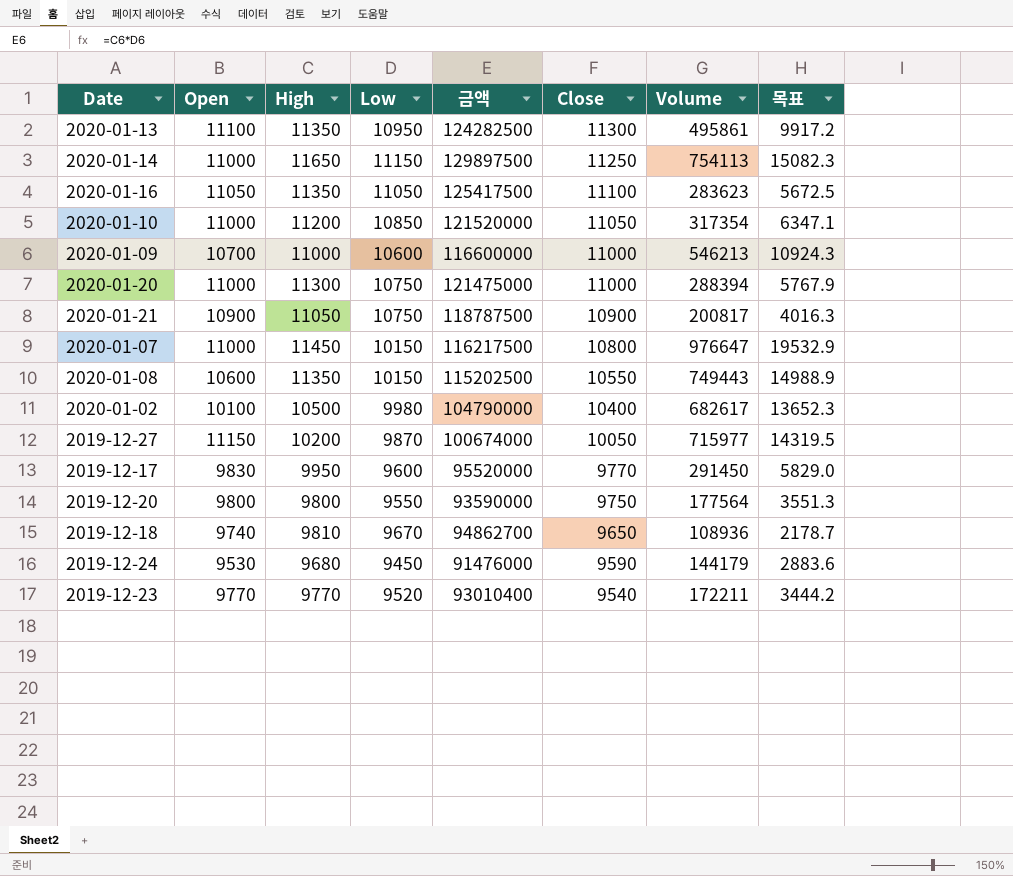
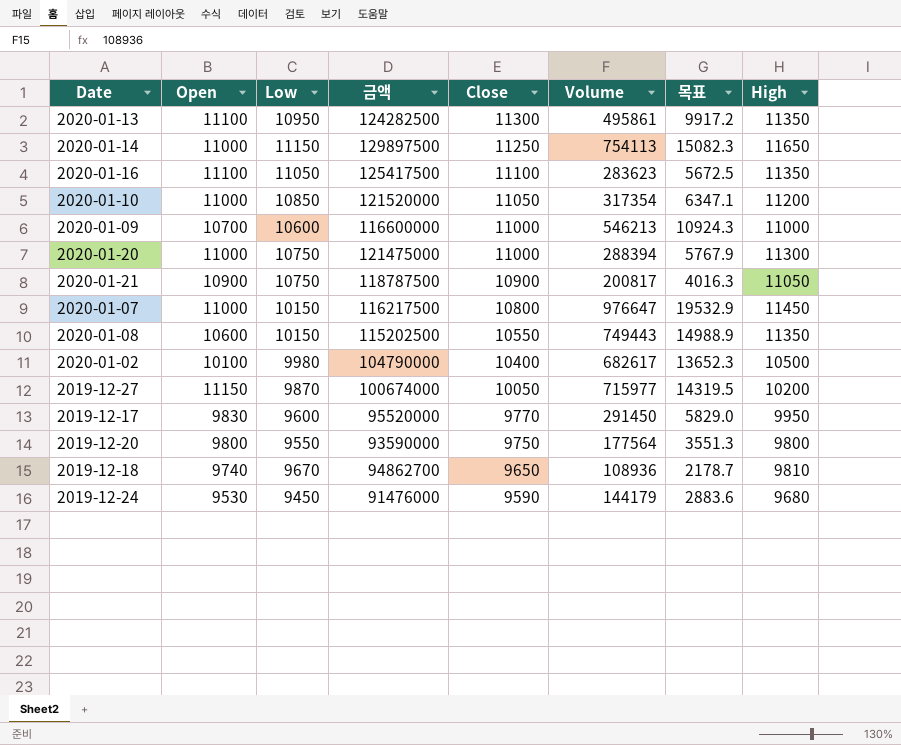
column High | position: 3 -> 8
row 2019-12-23: 9770 | 9770 | 9520 | 93010400 | 9540 | 172211 | 3444.2 -> none
2020-01-16 | Open: 11050 -> 11100

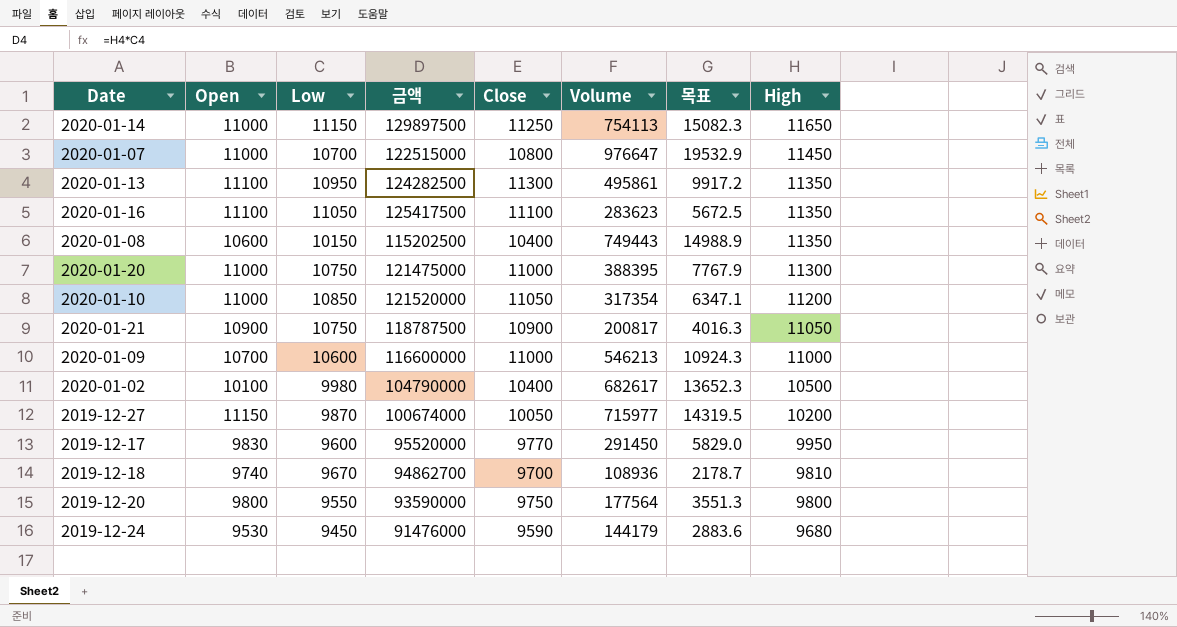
row order: Close descending -> High descending
2020-01-07 | Low: 10150 -> 10700
2020-01-07 | 금액: 116217500 -> 122515000
2020-01-08 | Close: 10550 -> 10400
2020-01-20 | Volume: 288394 -> 388395
2020-01-20 | 목표: 5767.9 -> 7767.9
2019-12-18 | Close: 9650 -> 9700

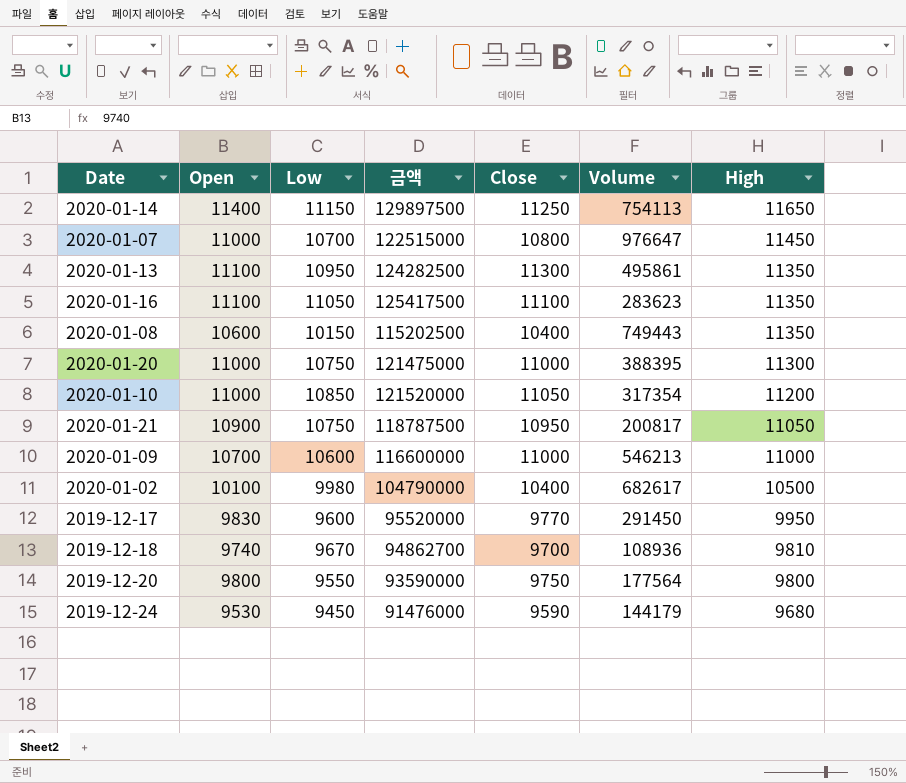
column 목표 | formula: [Volume] * 0.02 -> none
row 2019-12-27: 11150 | 9870 | 100674000 | 10050 | 715977 | 14319.5 | 10200 -> none
2020-01-14 | Open: 11000 -> 11400
2020-01-21 | Close: 10900 -> 10950

